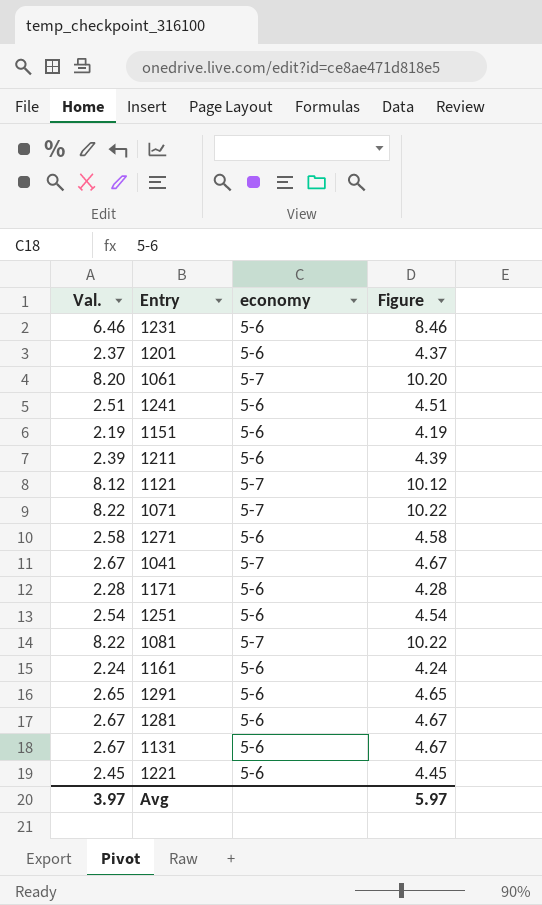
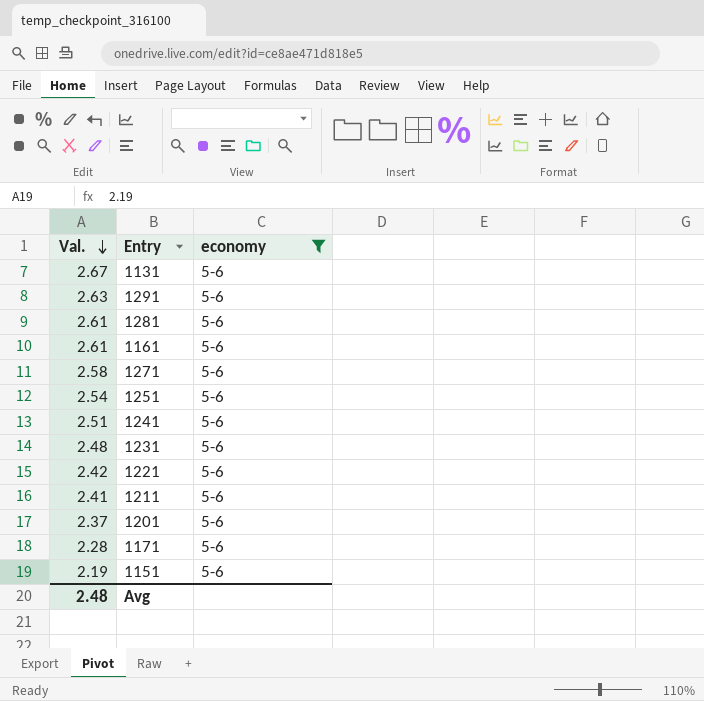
filter: none -> economy = 5-6
row order: none -> Val. descending
column Figure | formula: [Val.] + 2 -> none
1291 | Val.: 2.65 -> 2.63
1281 | Val.: 2.67 -> 2.61
1161 | Val.: 2.24 -> 2.61
1231 | Val.: 6.46 -> 2.48
1221 | Val.: 2.45 -> 2.42
1211 | Val.: 2.39 -> 2.41
Avg | Val.: 3.97 -> 2.48

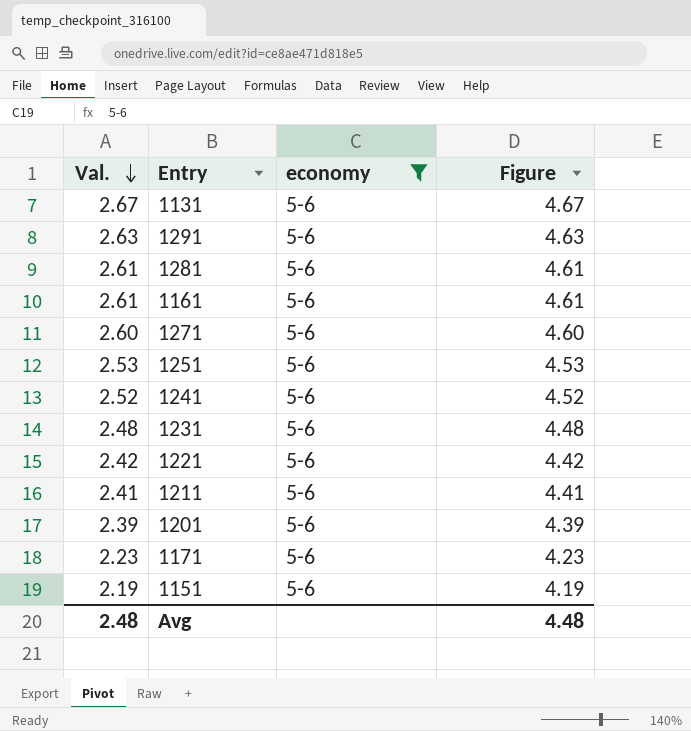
column Figure | formula: none -> [Val.] + 2
1271 | Val.: 2.58 -> 2.60
1251 | Val.: 2.54 -> 2.53
1241 | Val.: 2.51 -> 2.52
1201 | Val.: 2.37 -> 2.39
1171 | Val.: 2.28 -> 2.23

